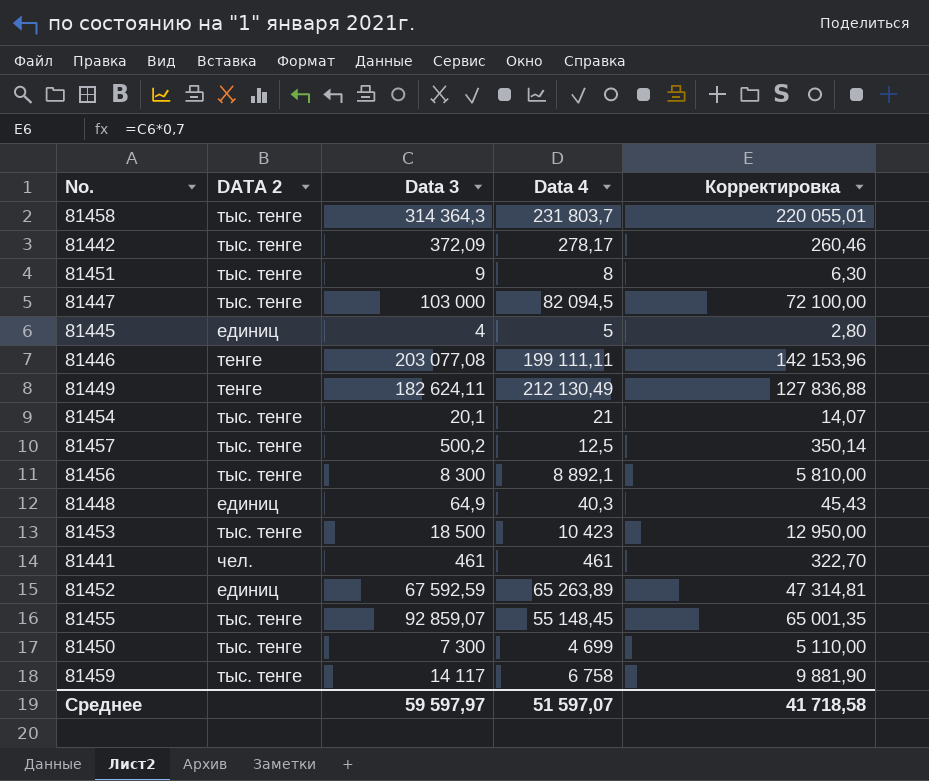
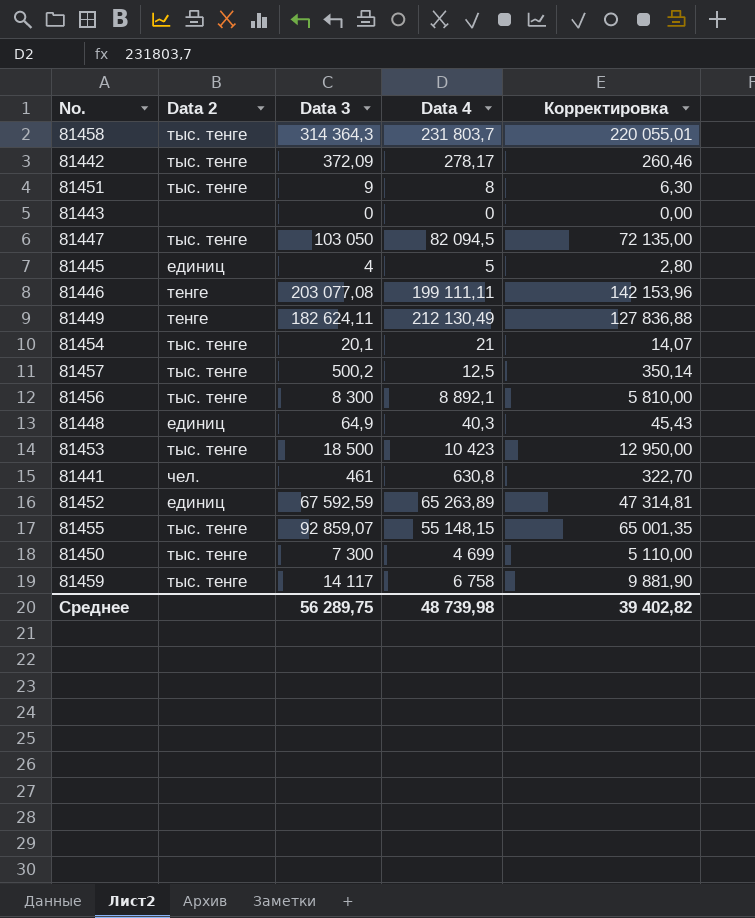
column name: DATA 2 -> Data 2
row 81443: none -> none | 0 | 0 | 0,00
81447 | Data 3: 103 000 -> 103 050
81447 | Корректировка: 72 100,00 -> 72 135,00
81441 | Data 4: 461 -> 630,8
81455 | Data 4: 55 148,45 -> 55 148,15
Среднее | Data 3: 59 597,97 -> 56 289,75
Среднее | Data 4: 51 597,07 -> 48 739,98
Среднее | Корректировка: 41 718,58 -> 39 402,82

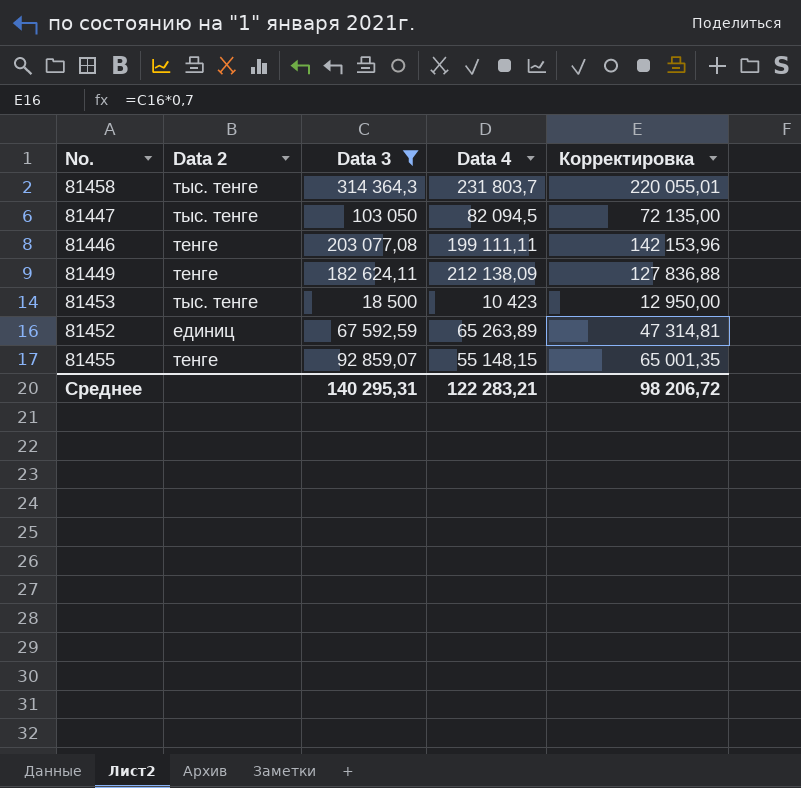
filter: none -> Data 3 >= 18 500
81449 | Data 4: 212 130,49 -> 212 138,09
81455 | Data 2: тыс. тенге -> тенге
Среднее | Data 3: 56 289,75 -> 140 295,31
Среднее | Data 4: 48 739,98 -> 122 283,21
Среднее | Корректировка: 39 402,82 -> 98 206,72

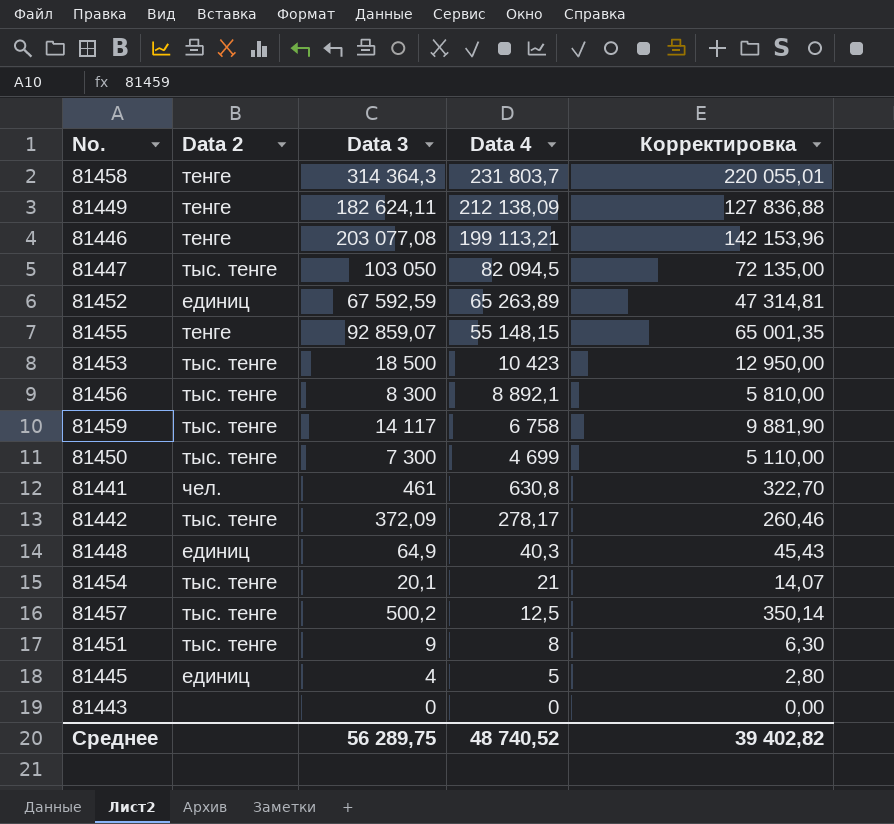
filter: Data 3 >= 18 500 -> none
row order: none -> Data 4 descending
81458 | Data 2: тыс. тенге -> тенге
81446 | Data 4: 199 111,11 -> 199 113,21
Среднее | Data 3: 140 295,31 -> 56 289,75
Среднее | Data 4: 122 283,21 -> 48 740,52
Среднее | Корректировка: 98 206,72 -> 39 402,82

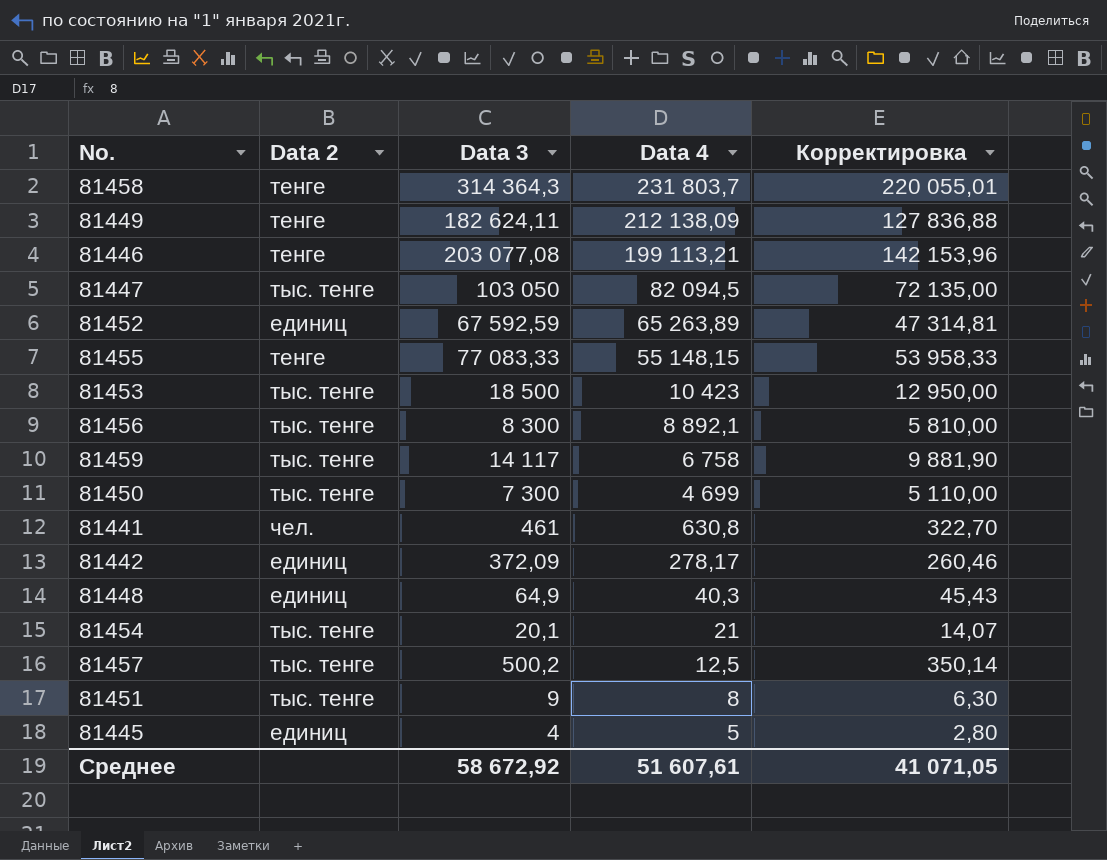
row 81443: none | 0 | 0 | 0,00 -> none
81455 | Data 3: 92 859,07 -> 77 083,33
81455 | Корректировка: 65 001,35 -> 53 958,33
81442 | Data 2: тыс. тенге -> единиц
Среднее | Data 3: 56 289,75 -> 58 672,92
Среднее | Data 4: 48 740,52 -> 51 607,61
Среднее | Корректировка: 39 402,82 -> 41 071,05

